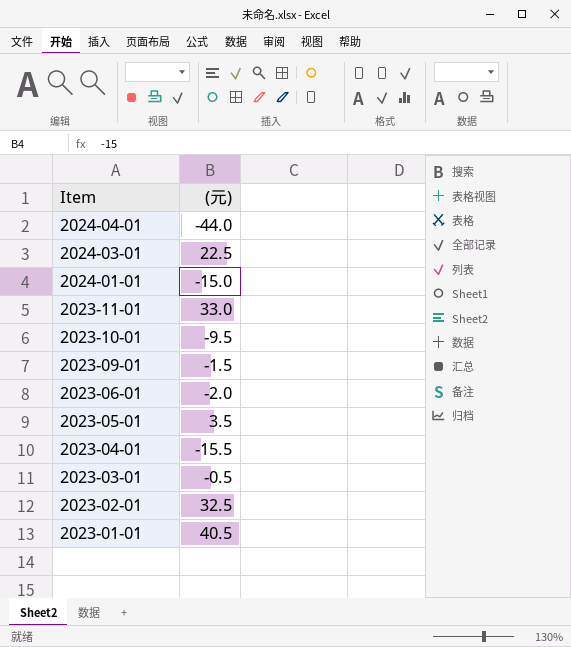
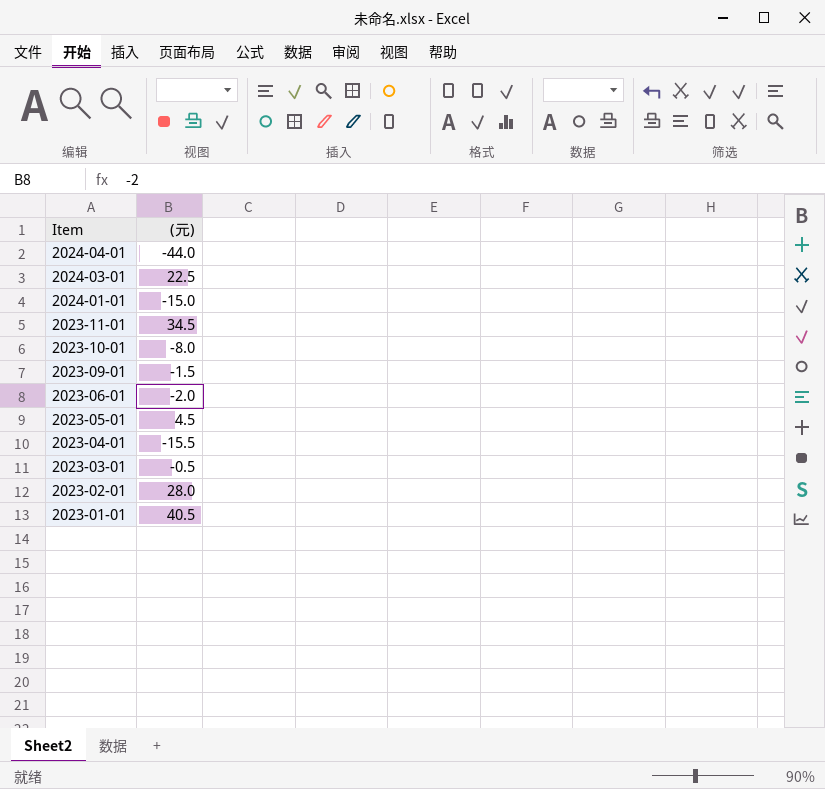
2023-11-01 | (元): 33.0 -> 34.5
2023-10-01 | (元): -9.5 -> -8.0
2023-05-01 | (元): 3.5 -> 4.5
2023-02-01 | (元): 32.5 -> 28.0

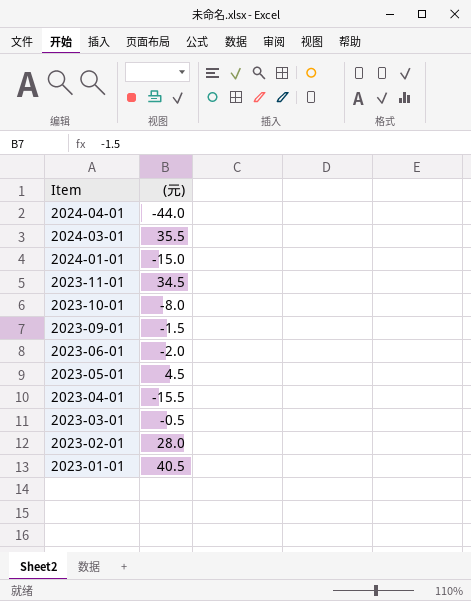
2024-03-01 | (元): 22.5 -> 35.5

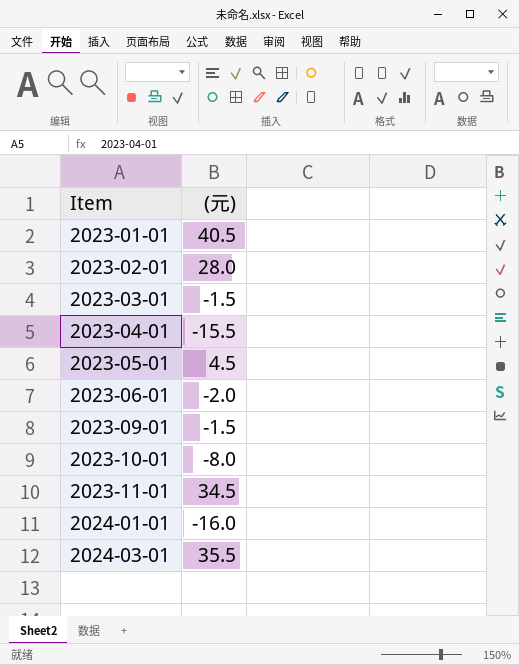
row order: Item descending -> Item ascending
row 2024-04-01: -44.0 -> none
2023-03-01 | (元): -0.5 -> -1.5
2024-01-01 | (元): -15.0 -> -16.0

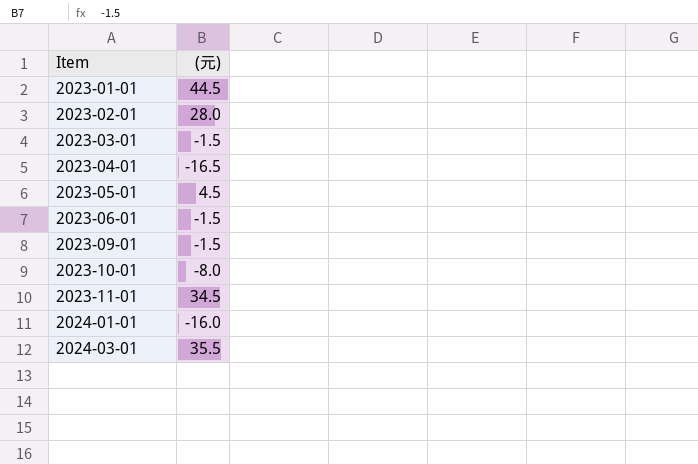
2023-01-01 | (元): 40.5 -> 44.5
2023-04-01 | (元): -15.5 -> -16.5
2023-06-01 | (元): -2.0 -> -1.5

